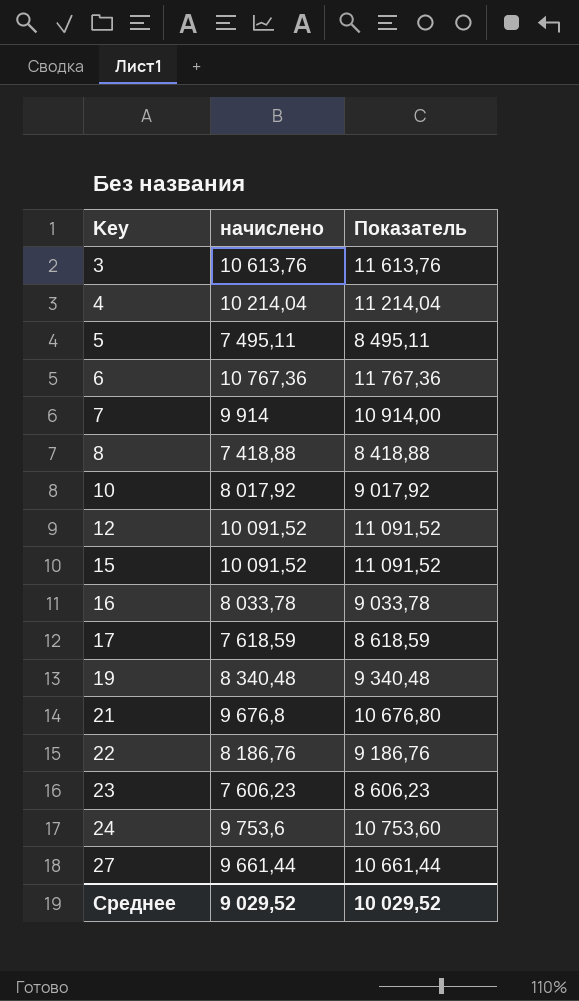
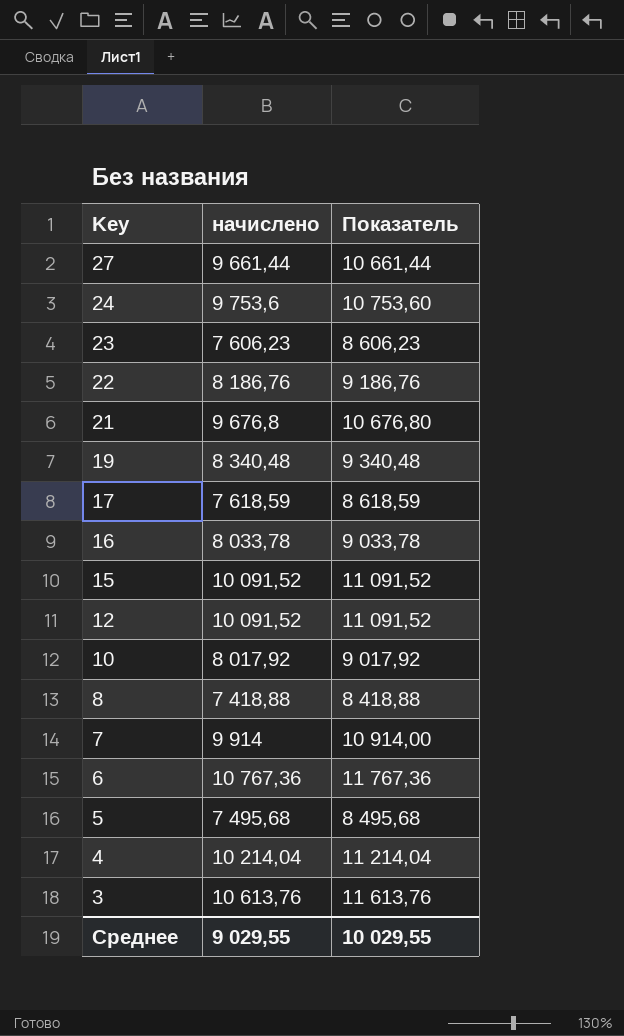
row order: Key ascending -> Key descending
5 | начислено: 7 495,11 -> 7 495,68
5 | Показатель: 8 495,11 -> 8 495,68
Среднее | начислено: 9 029,52 -> 9 029,55
Среднее | Показатель: 10 029,52 -> 10 029,55

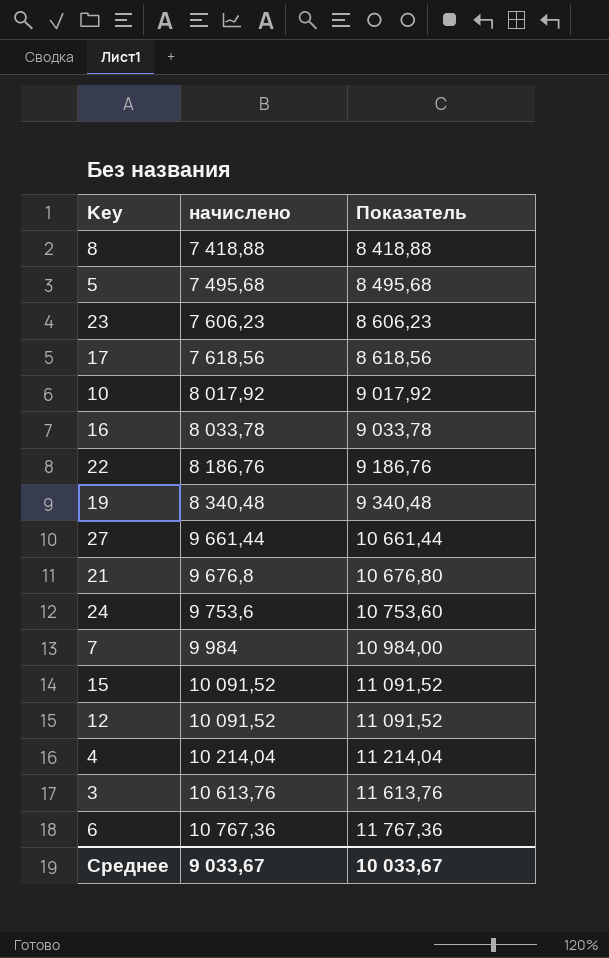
row order: Key descending -> начислено ascending
17 | начислено: 7 618,59 -> 7 618,56
17 | Показатель: 8 618,59 -> 8 618,56
7 | начислено: 9 914 -> 9 984
7 | Показатель: 10 914,00 -> 10 984,00
Среднее | начислено: 9 029,55 -> 9 033,67
Среднее | Показатель: 10 029,55 -> 10 033,67

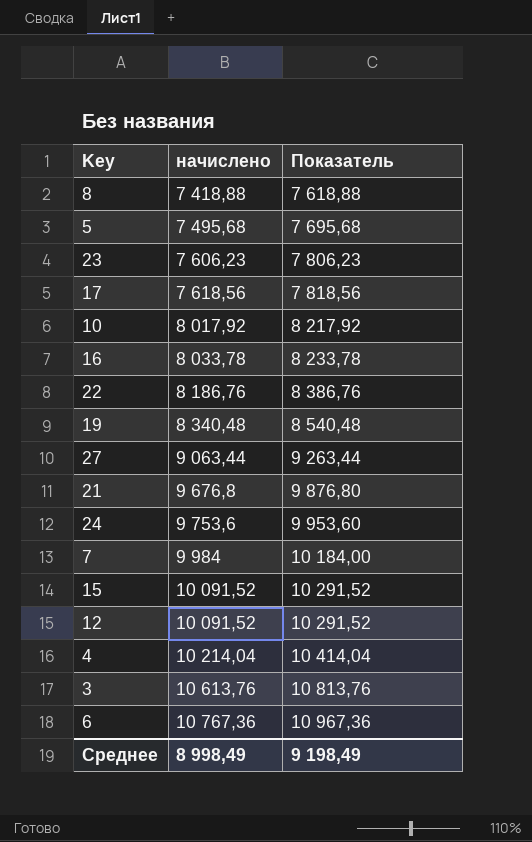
column Показатель | formula: [начислено] + 1000 -> [начислено] + 200
27 | начислено: 9 661,44 -> 9 063,44
Среднее | начислено: 9 033,67 -> 8 998,49
Среднее | Показатель: 10 033,67 -> 9 198,49

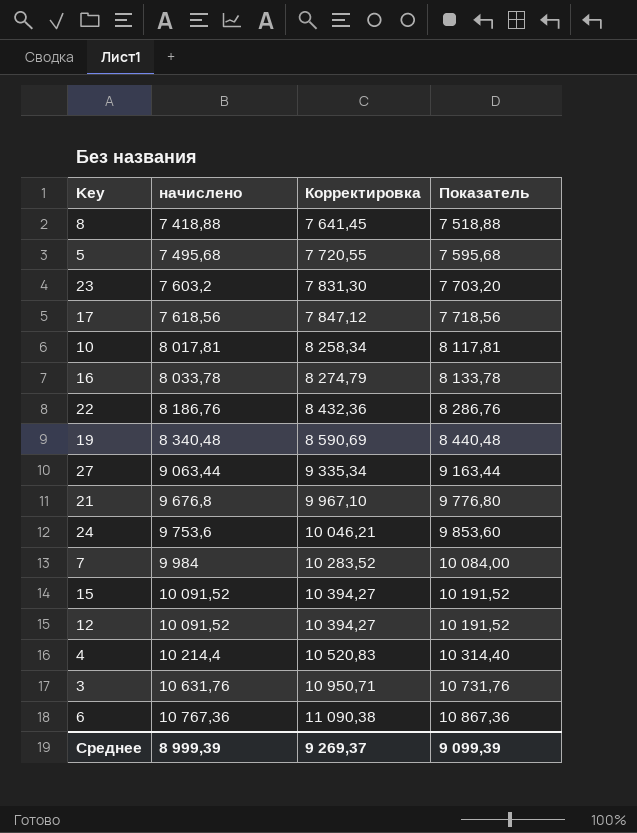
column Корректировка | formula: none -> [начислено] * 1,03
column Показатель | formula: [начислено] + 200 -> [начислено] + 100
23 | начислено: 7 606,23 -> 7 603,2
10 | начислено: 8 017,92 -> 8 017,81
4 | начислено: 10 214,04 -> 10 214,4
3 | начислено: 10 613,76 -> 10 631,76
Среднее | начислено: 8 998,49 -> 8 999,39
Среднее | Показатель: 9 198,49 -> 9 099,39

